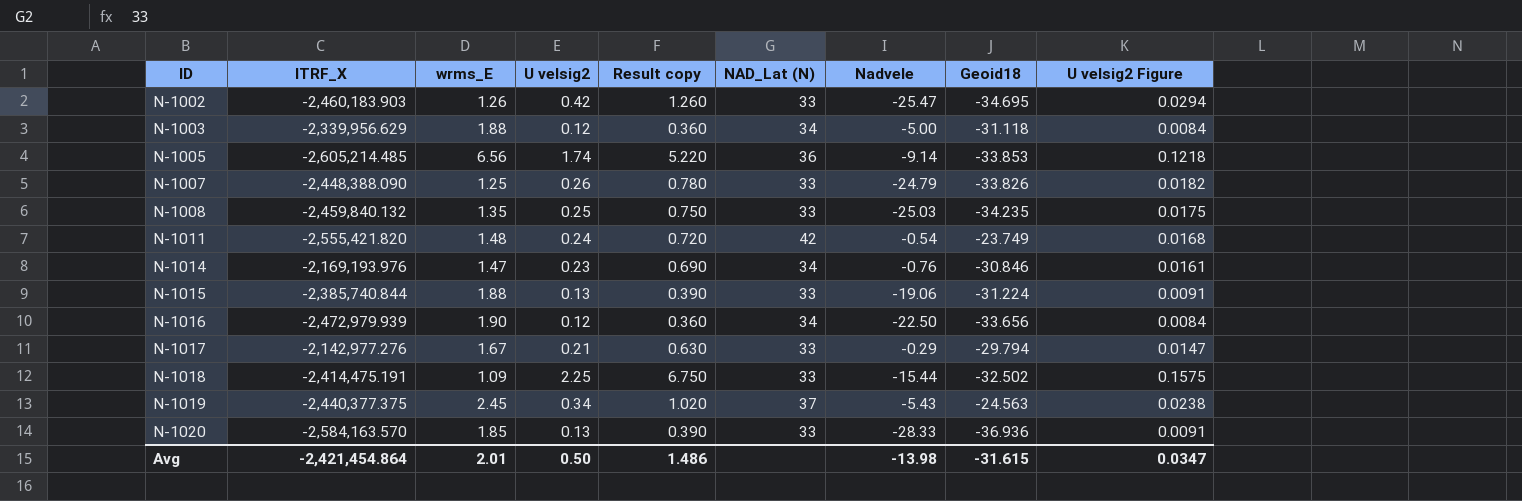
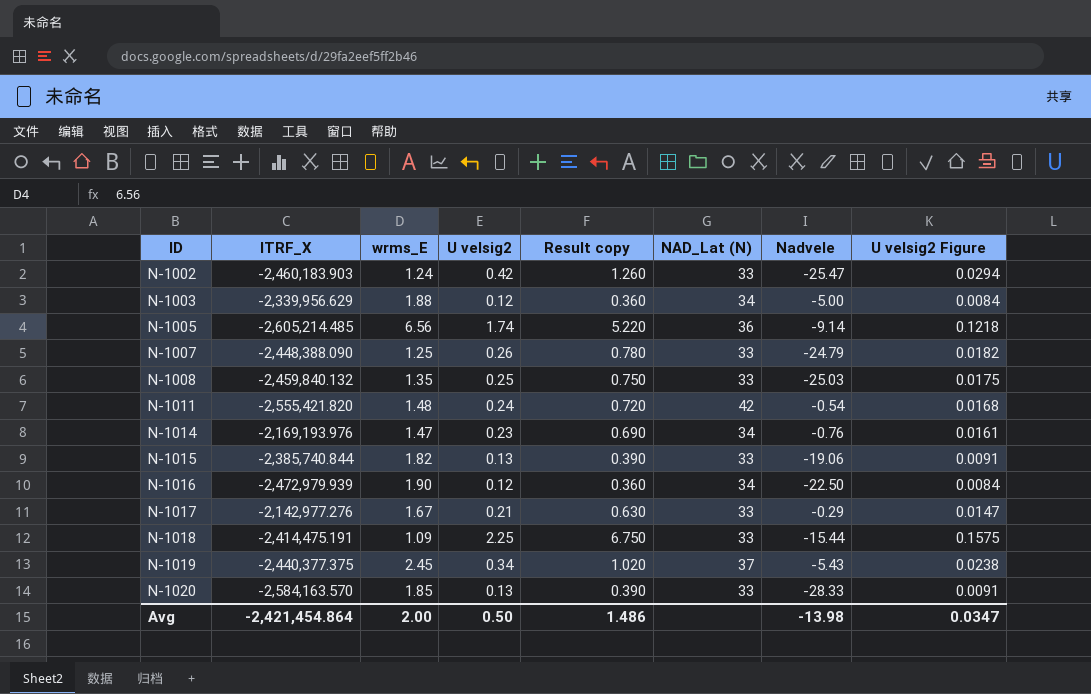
column Geoid18 | position: 8 -> none
N-1002 | wrms_E: 1.26 -> 1.24
N-1015 | wrms_E: 1.88 -> 1.82
Avg | wrms_E: 2.01 -> 2.00

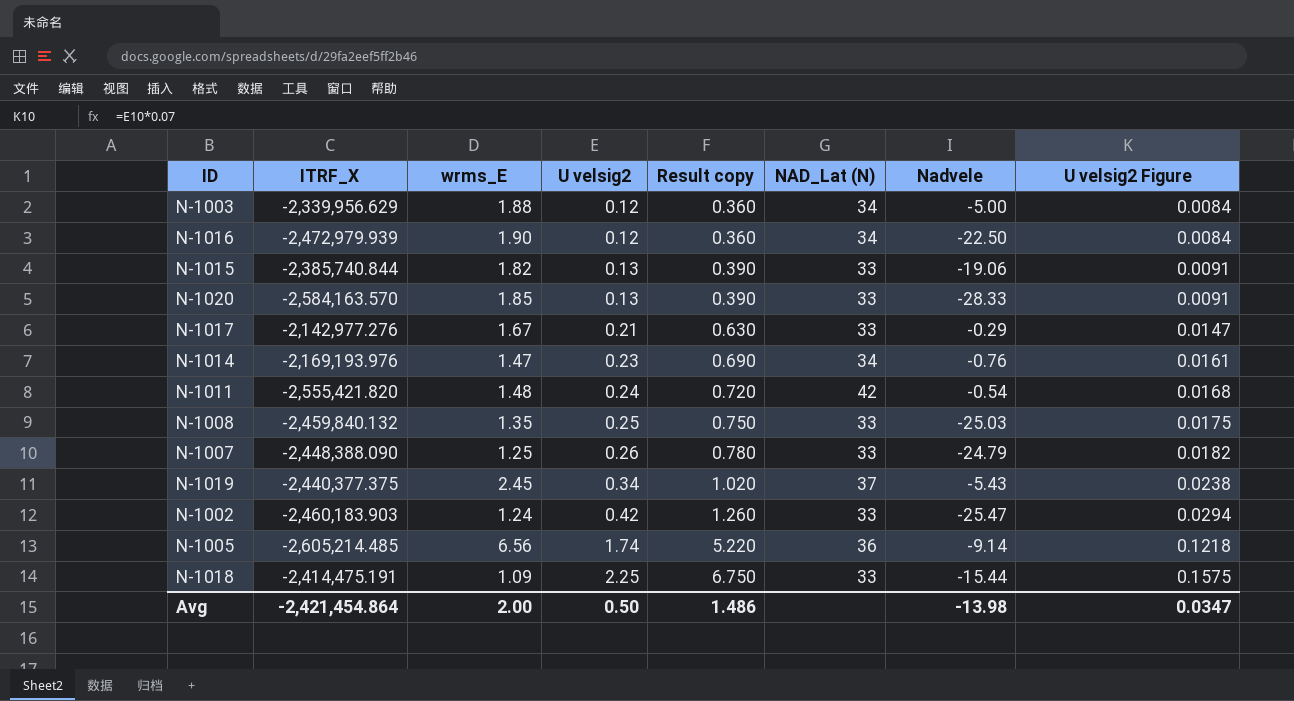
row order: ID ascending -> U velsig2 ascending

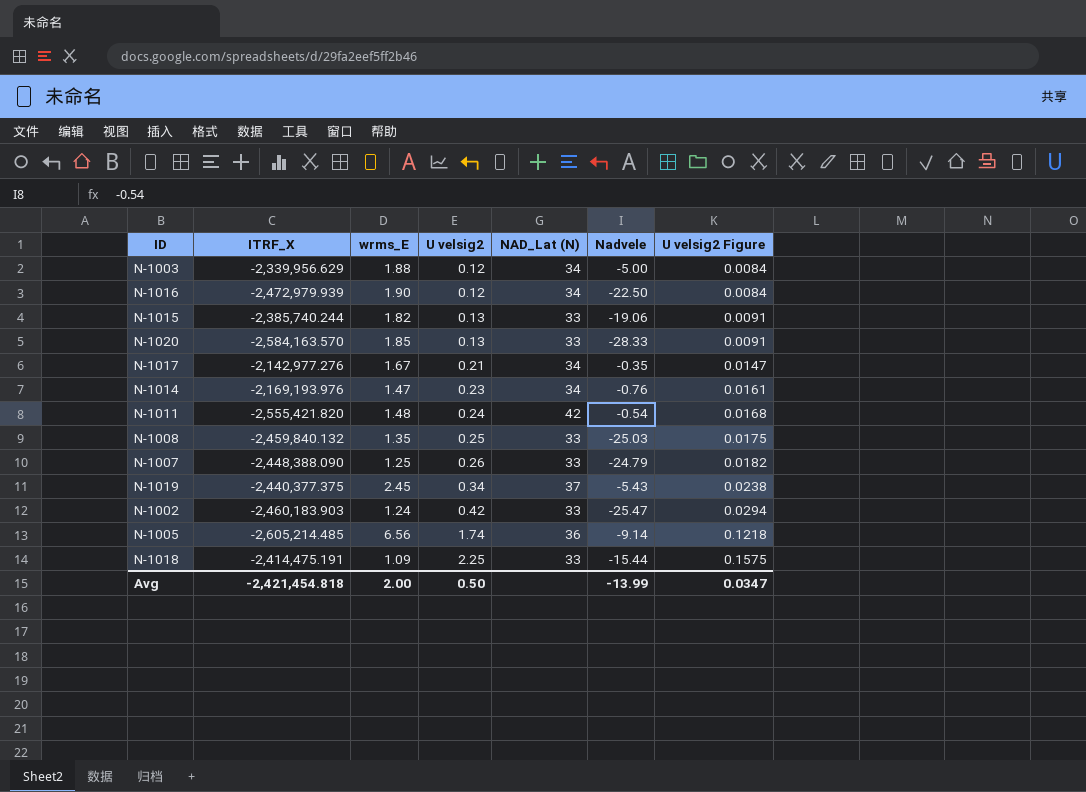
column Result copy | formula: [U velsig2] * 3 -> none
N-1015 | ITRF_X: -2,385,740.844 -> -2,385,740.244
N-1017 | NAD_Lat (N): 33 -> 34
N-1017 | Nadvele: -0.29 -> -0.35
Avg | ITRF_X: -2,421,454.864 -> -2,421,454.818
Avg | Nadvele: -13.98 -> -13.99

